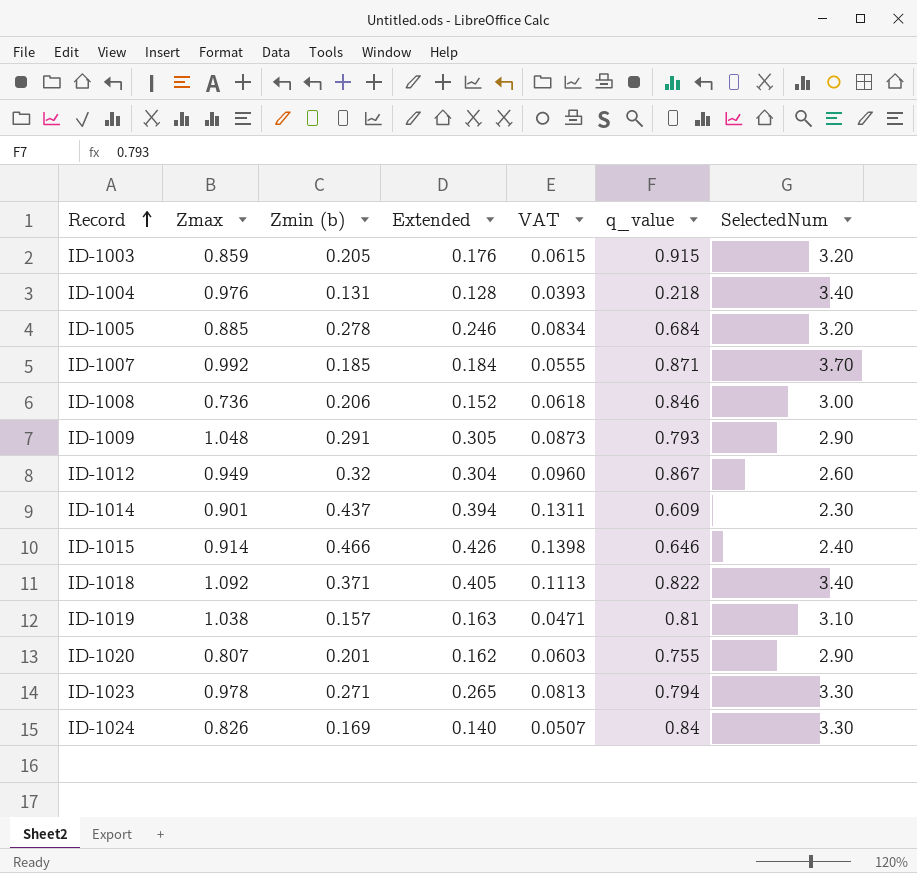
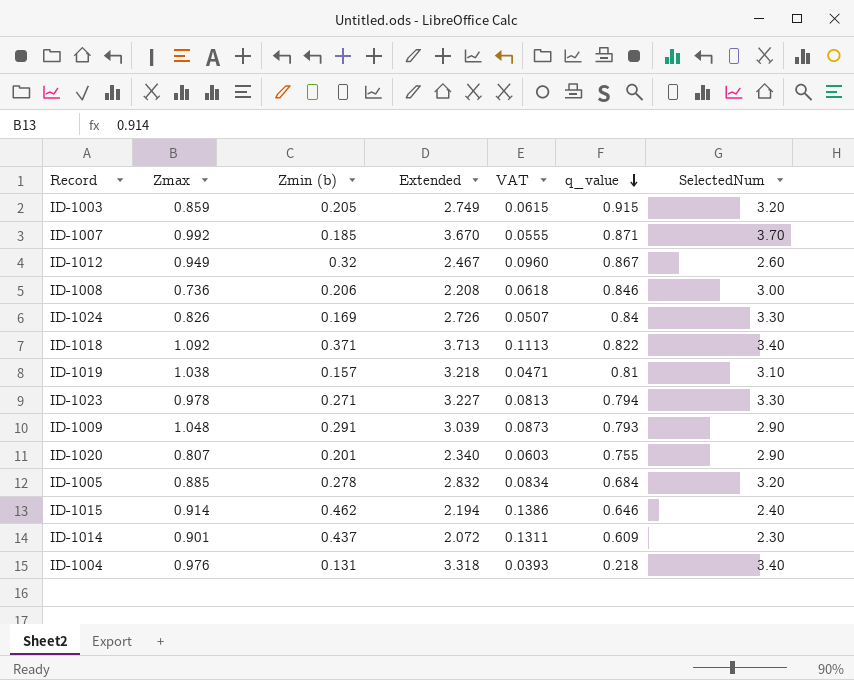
row order: Record ascending -> q_value descending
column Extended | formula: [Zmax] * [Zmin (b)] -> [Zmax] * [SelectedNum]
ID-1015 | Zmin (b): 0.466 -> 0.462
ID-1015 | VAT: 0.1398 -> 0.1386

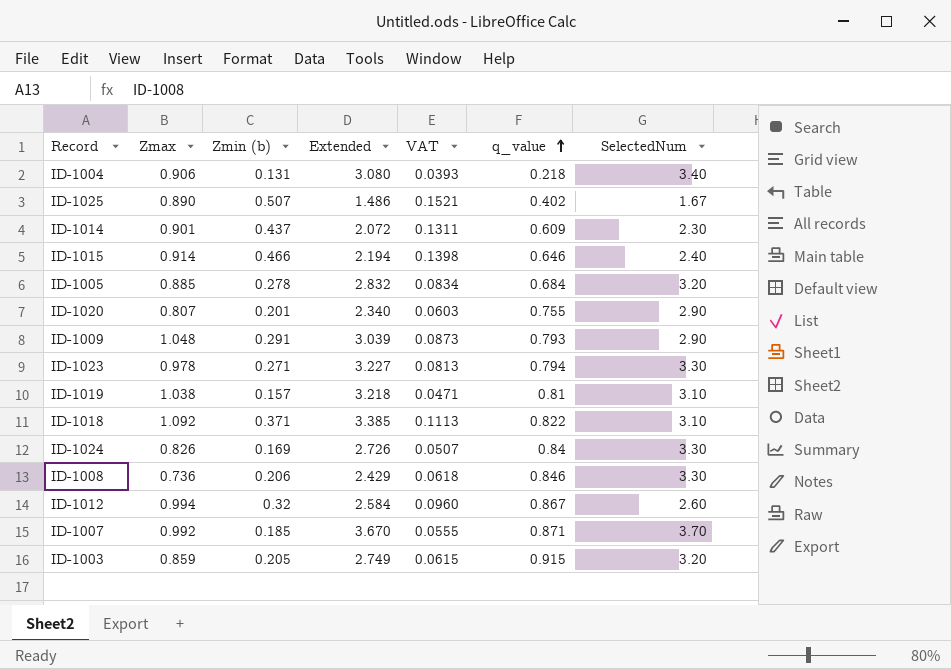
row order: q_value descending -> q_value ascending
ID-1004 | Zmax: 0.976 -> 0.906
ID-1004 | Extended: 3.318 -> 3.080
row ID-1025: none -> 0.890 | 0.507 | 1.486 | 0.1521 | 0.402 | 1.67
ID-1015 | Zmin (b): 0.462 -> 0.466
ID-1015 | VAT: 0.1386 -> 0.1398
ID-1018 | Extended: 3.713 -> 3.385
ID-1018 | SelectedNum: 3.40 -> 3.10
ID-1008 | Extended: 2.208 -> 2.429
ID-1008 | SelectedNum: 3.00 -> 3.30
ID-1012 | Zmax: 0.949 -> 0.994
ID-1012 | Extended: 2.467 -> 2.584

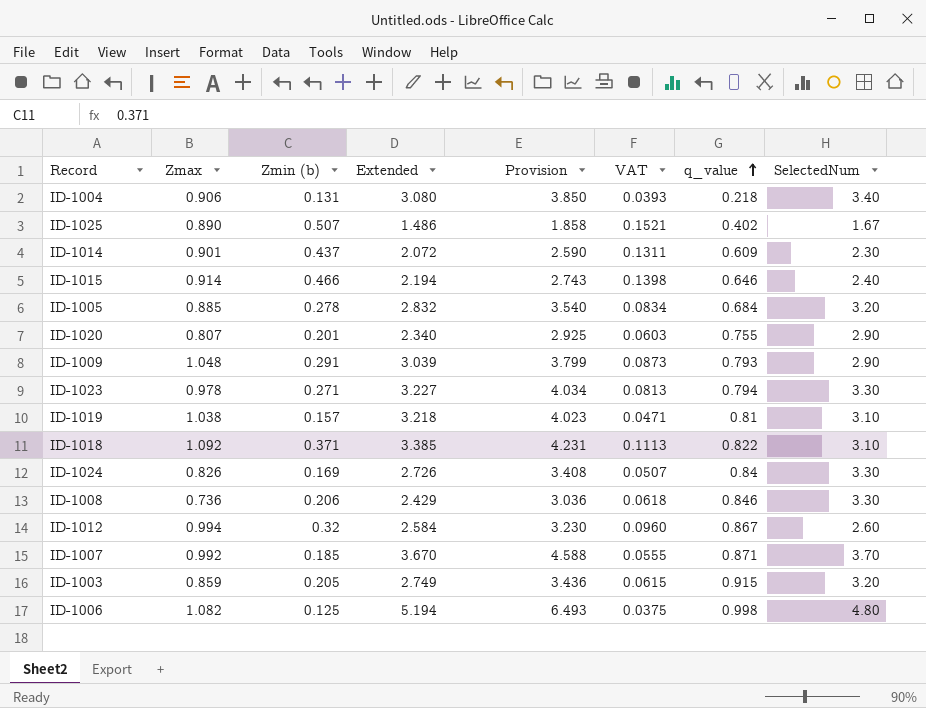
column Provision | formula: none -> [Extended] * 1.25
row ID-1006: none -> 1.082 | 0.125 | 5.194 | 6.493 | 0.0375 | 0.998 | 4.80

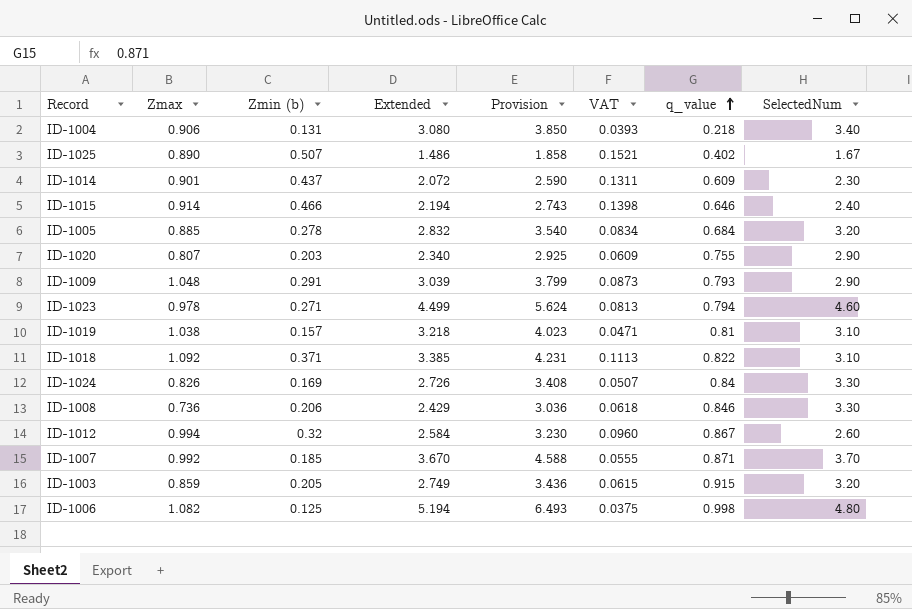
ID-1020 | Zmin (b): 0.201 -> 0.203
ID-1020 | VAT: 0.0603 -> 0.0609
ID-1023 | Extended: 3.227 -> 4.499
ID-1023 | Provision: 4.034 -> 5.624
ID-1023 | SelectedNum: 3.30 -> 4.60

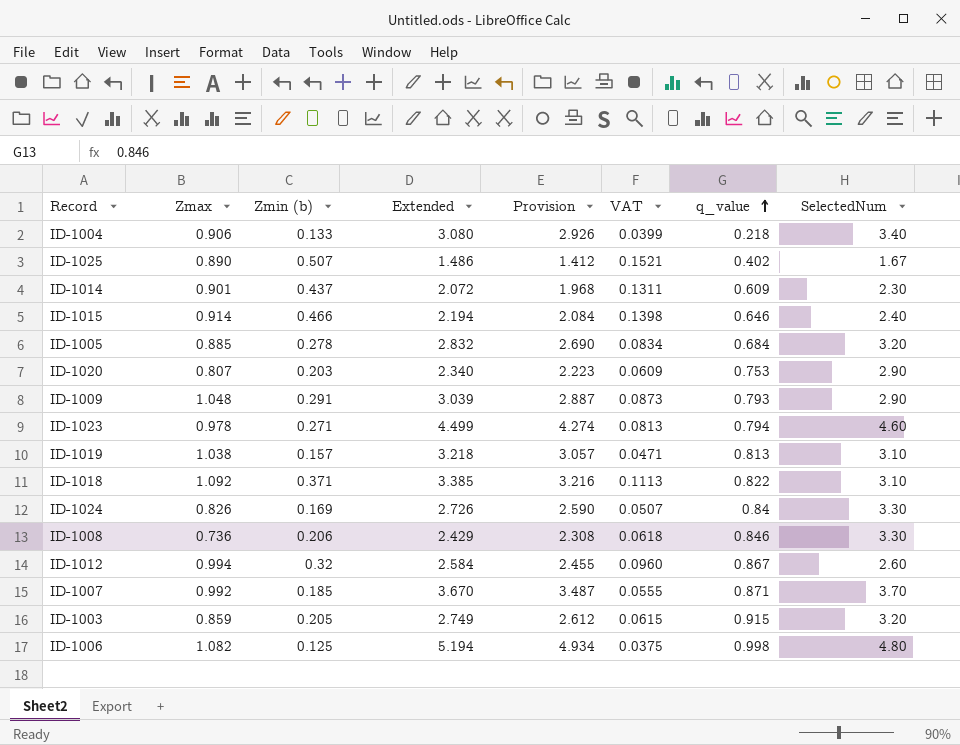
column Provision | formula: [Extended] * 1.25 -> [Extended] * 0.95
ID-1004 | Zmin (b): 0.131 -> 0.133
ID-1004 | VAT: 0.0393 -> 0.0399
ID-1020 | q_value: 0.755 -> 0.753
ID-1019 | q_value: 0.81 -> 0.813

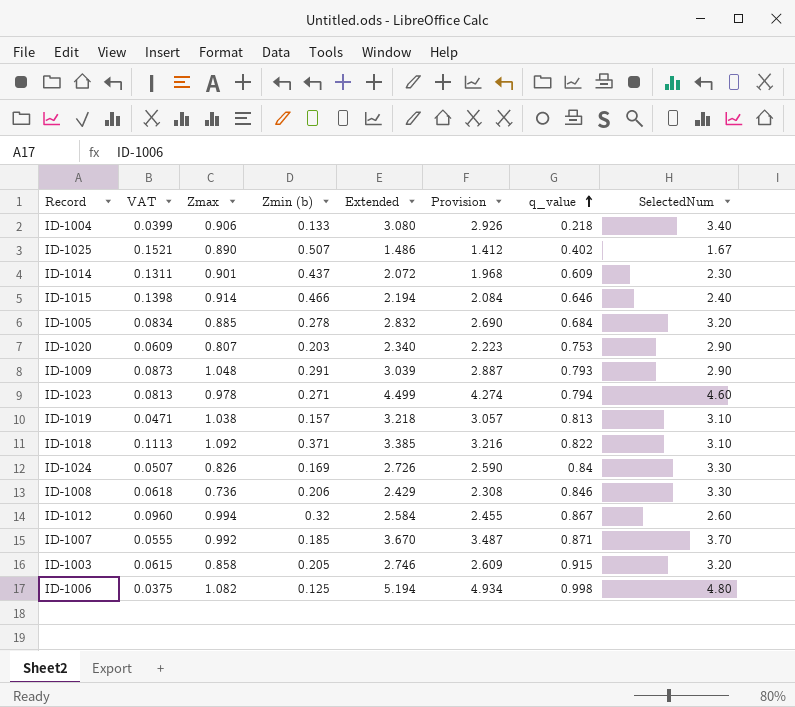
column VAT | position: 6 -> 2
ID-1003 | Zmax: 0.859 -> 0.858
ID-1003 | Extended: 2.749 -> 2.746
ID-1003 | Provision: 2.612 -> 2.609

